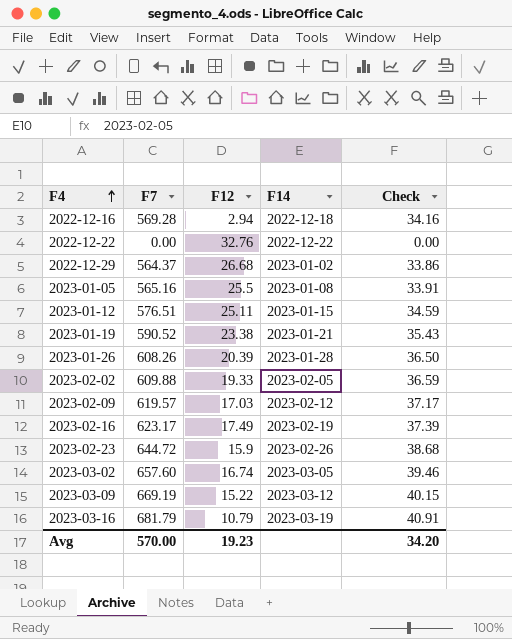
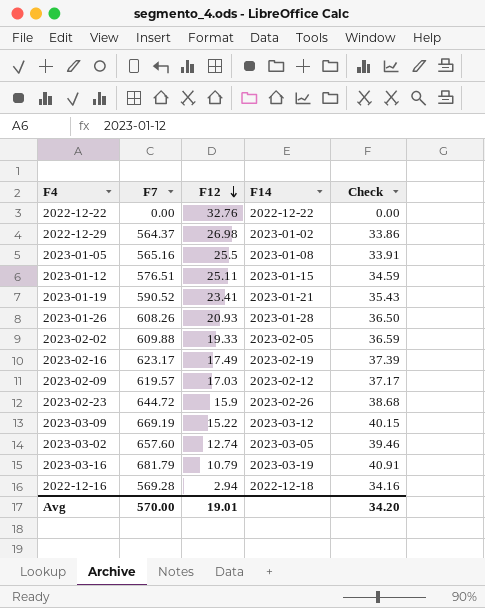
row order: F4 ascending -> F12 descending
2022-12-29 | F12: 26.68 -> 26.98
2023-01-19 | F12: 23.38 -> 23.41
2023-01-26 | F12: 20.39 -> 20.93
2023-03-02 | F12: 16.74 -> 12.74
Avg | F12: 19.23 -> 19.01

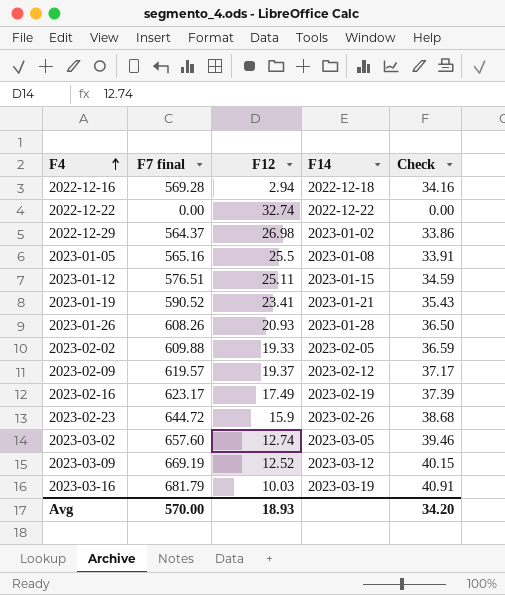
row order: F12 descending -> F4 ascending
column name: F7 -> F7 final
2022-12-22 | F12: 32.76 -> 32.74
2023-02-09 | F12: 17.03 -> 19.37
2023-03-09 | F12: 15.22 -> 12.52
2023-03-16 | F12: 10.79 -> 10.03
Avg | F12: 19.01 -> 18.93

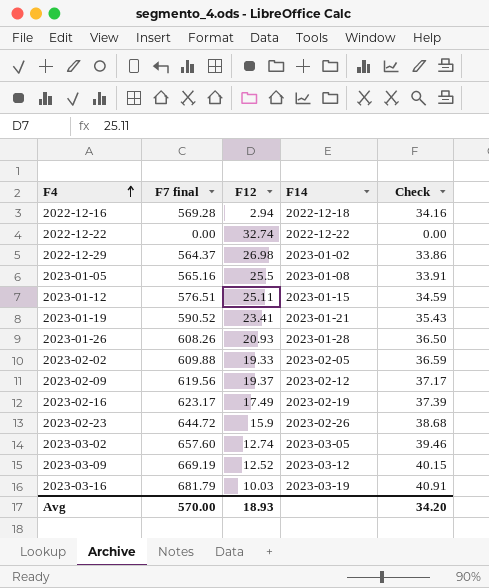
2023-02-09 | F7 final: 619.57 -> 619.56

